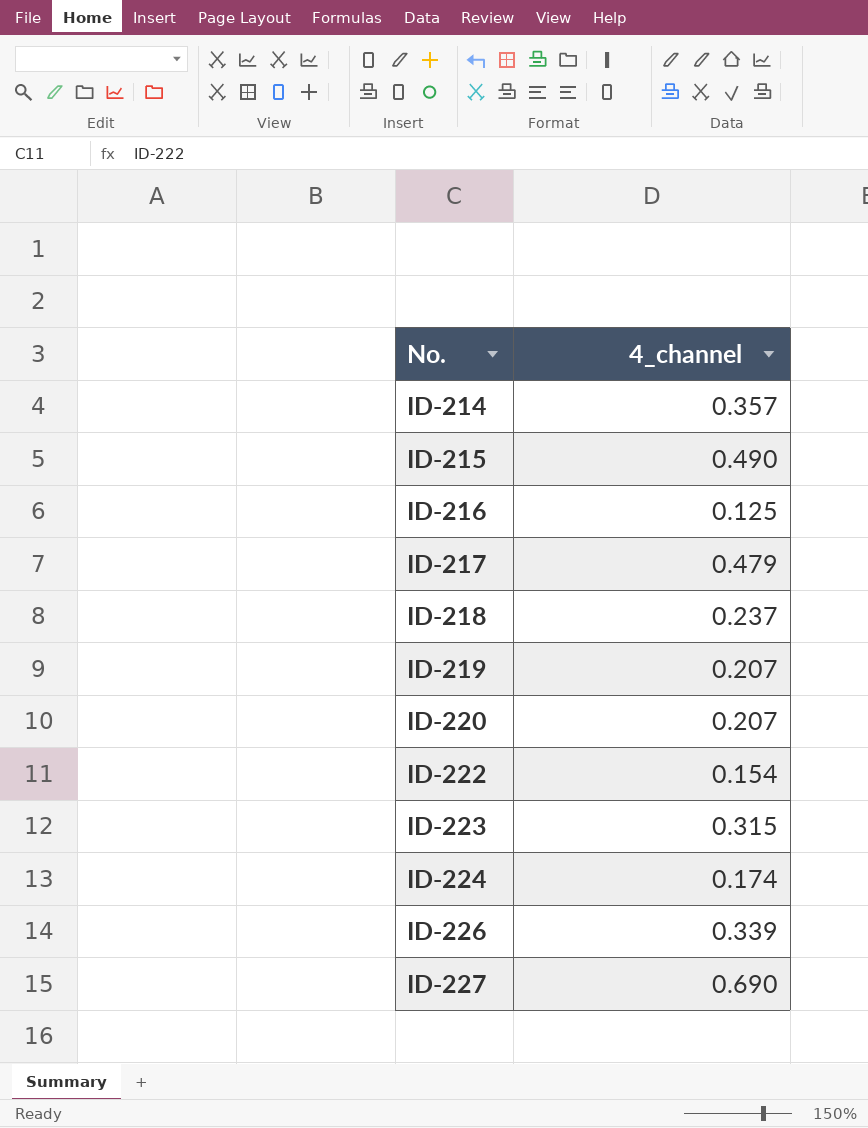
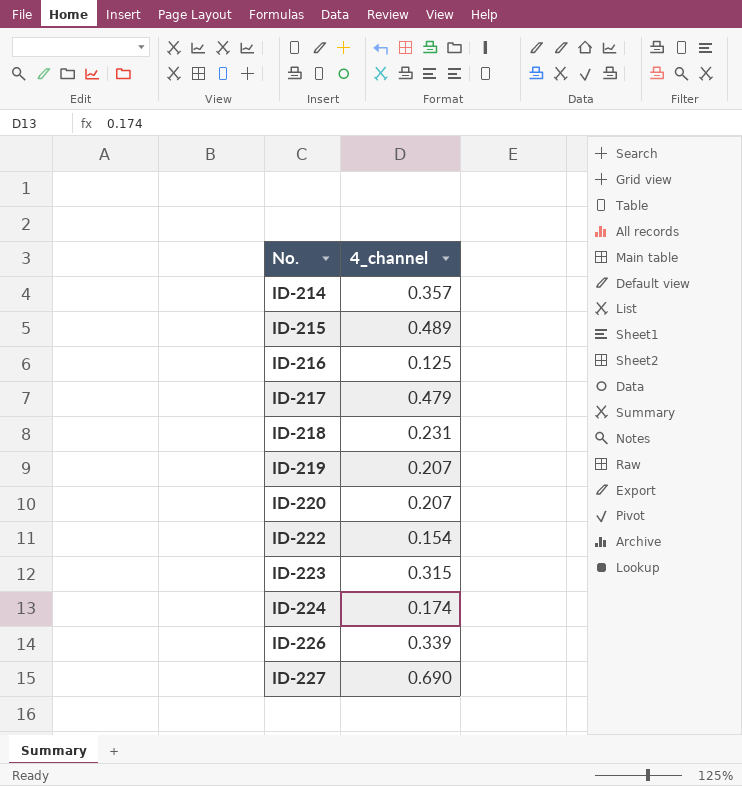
ID-215 | 4_channel: 0.490 -> 0.489
ID-218 | 4_channel: 0.237 -> 0.231

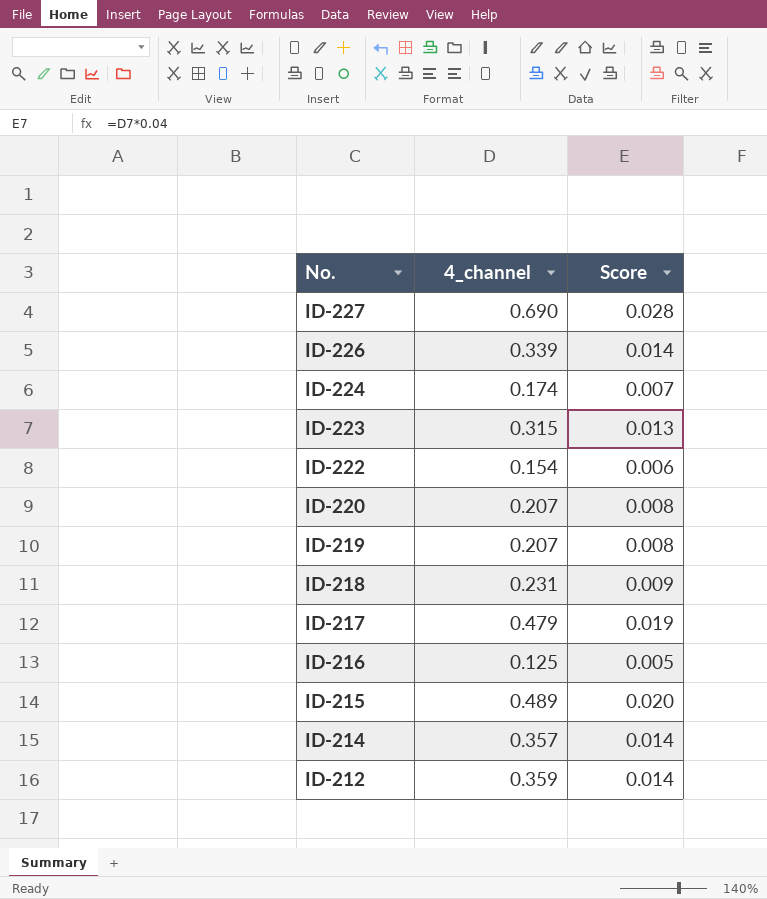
row order: No. ascending -> No. descending
column Score | formula: none -> [4_channel] * 0.04
row ID-212: none -> 0.359 | 0.014

